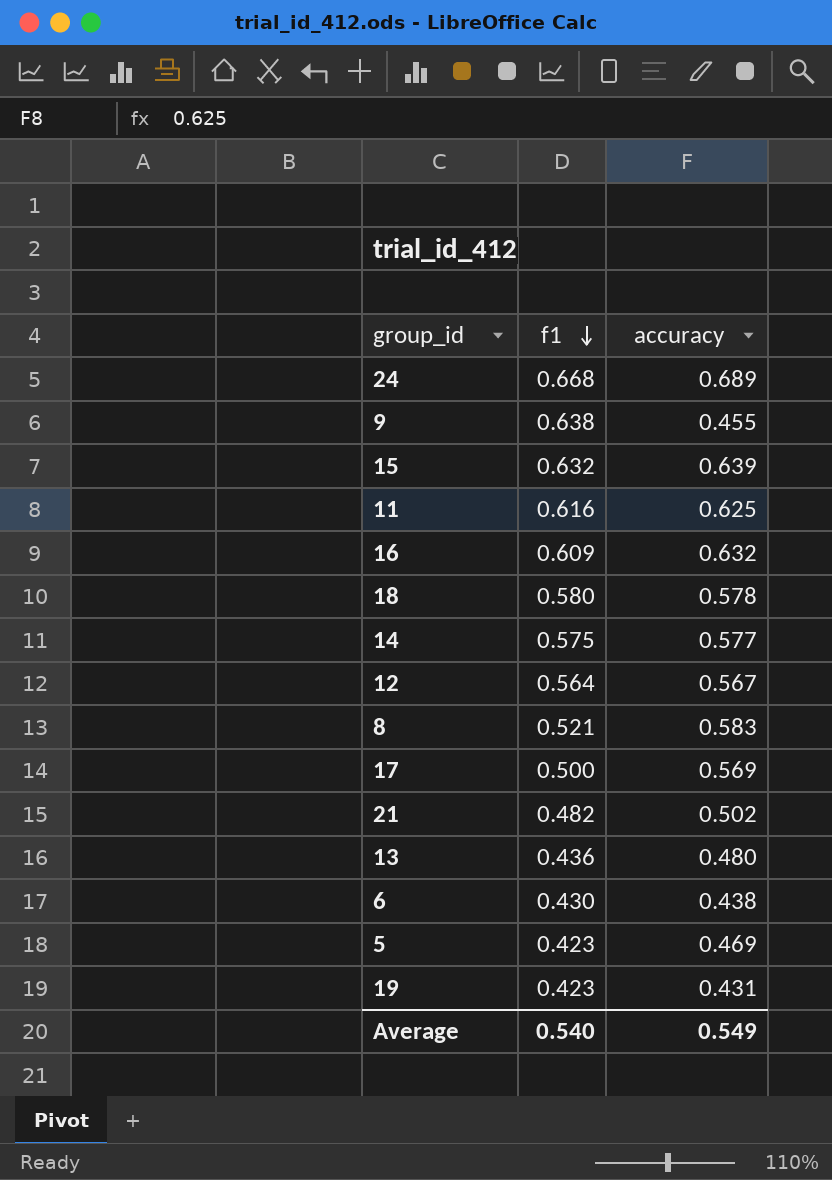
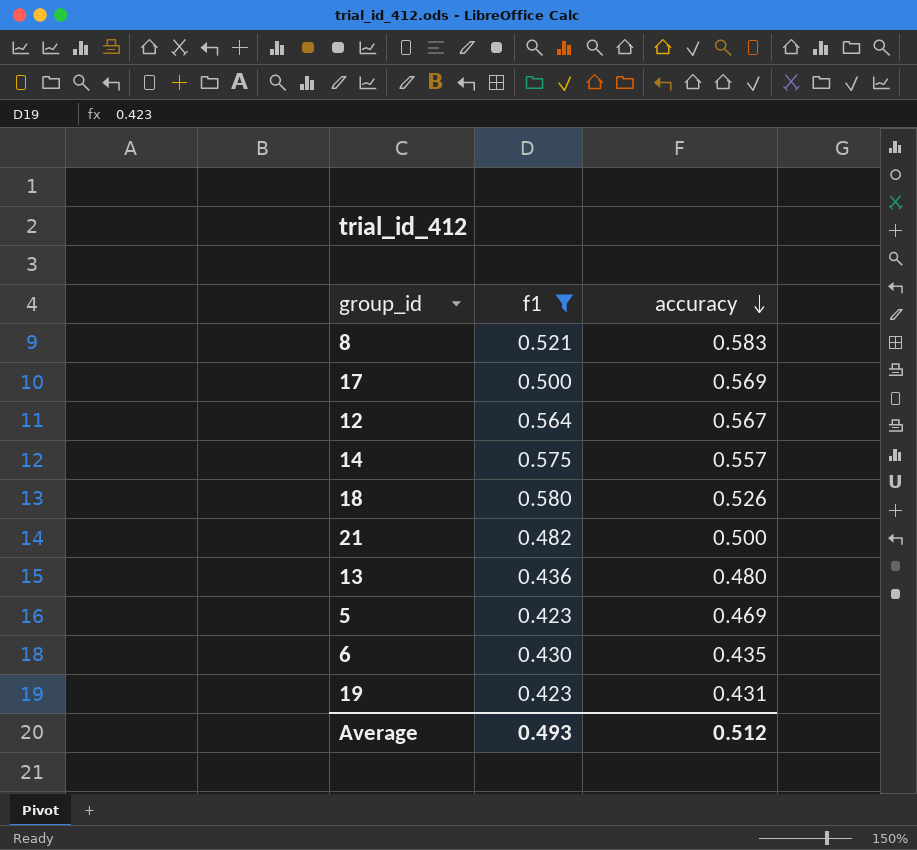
filter: none -> f1 <= 0.580
row order: f1 descending -> accuracy descending
14 | accuracy: 0.577 -> 0.557
18 | accuracy: 0.578 -> 0.526
21 | accuracy: 0.502 -> 0.500
6 | accuracy: 0.438 -> 0.435
Average | f1: 0.540 -> 0.493
Average | accuracy: 0.549 -> 0.512

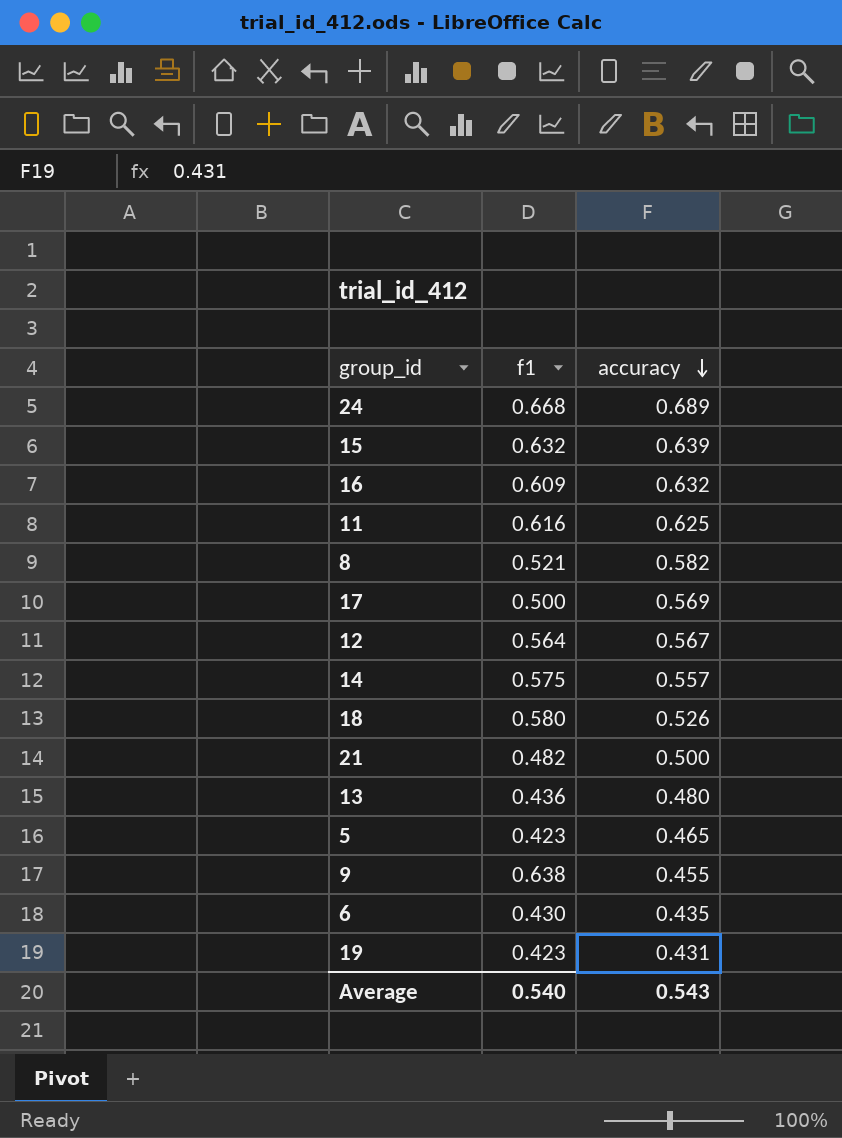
filter: f1 <= 0.580 -> none
8 | accuracy: 0.583 -> 0.582
5 | accuracy: 0.469 -> 0.465
Average | f1: 0.493 -> 0.540
Average | accuracy: 0.512 -> 0.543

